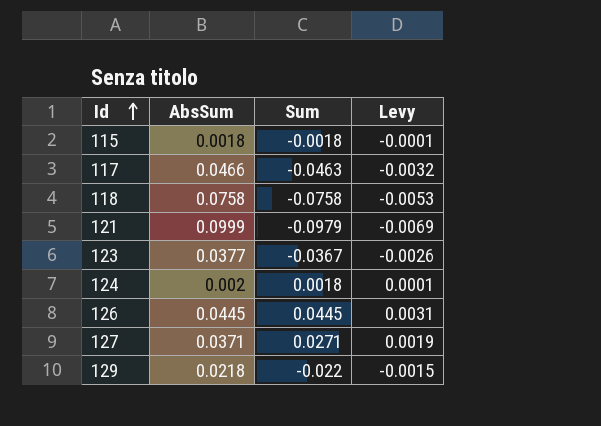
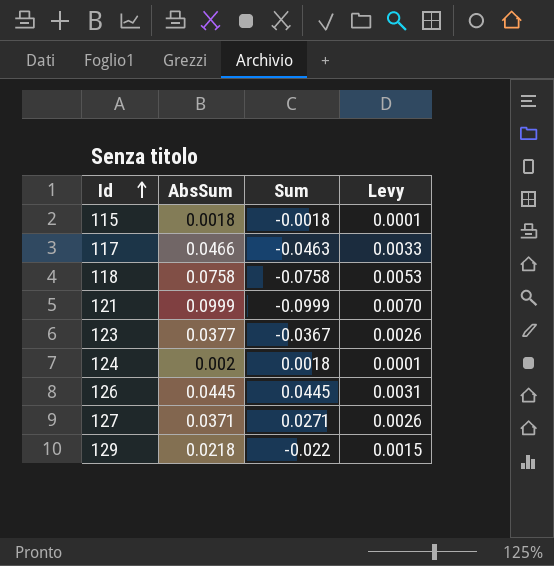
column Levy | formula: [Sum] * 0.07 -> [AbsSum] * 0.07
121 | Sum: -0.0979 -> -0.0999

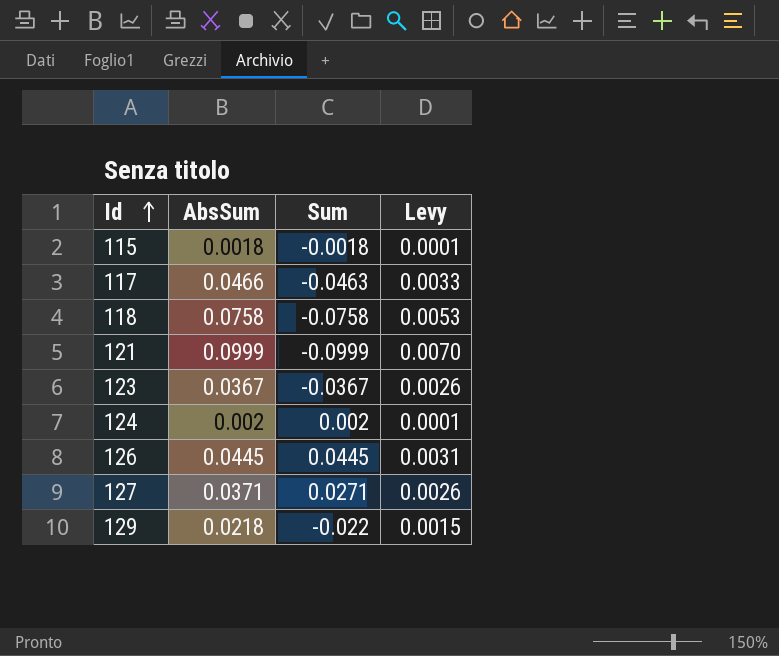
123 | AbsSum: 0.0377 -> 0.0367
124 | Sum: 0.0018 -> 0.002

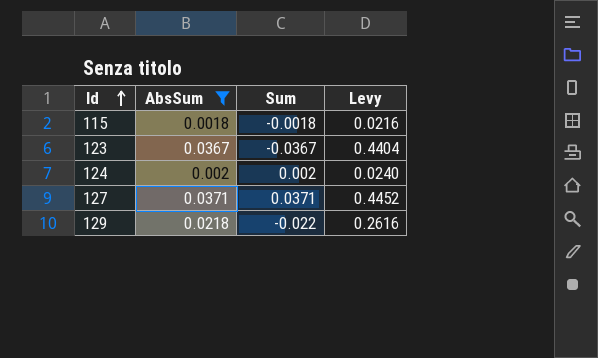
filter: none -> AbsSum <= 0.0371
column Levy | formula: [AbsSum] * 0.07 -> [AbsSum] * 12
127 | Sum: 0.0271 -> 0.0371

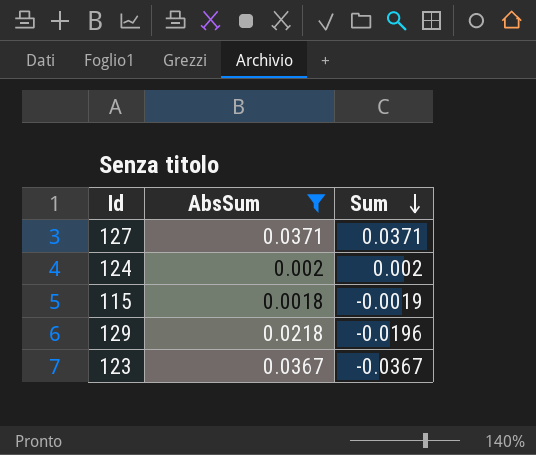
row order: Id ascending -> Sum descending
column Levy | formula: [AbsSum] * 12 -> none
115 | Sum: -0.0018 -> -0.0019
129 | Sum: -0.022 -> -0.0196

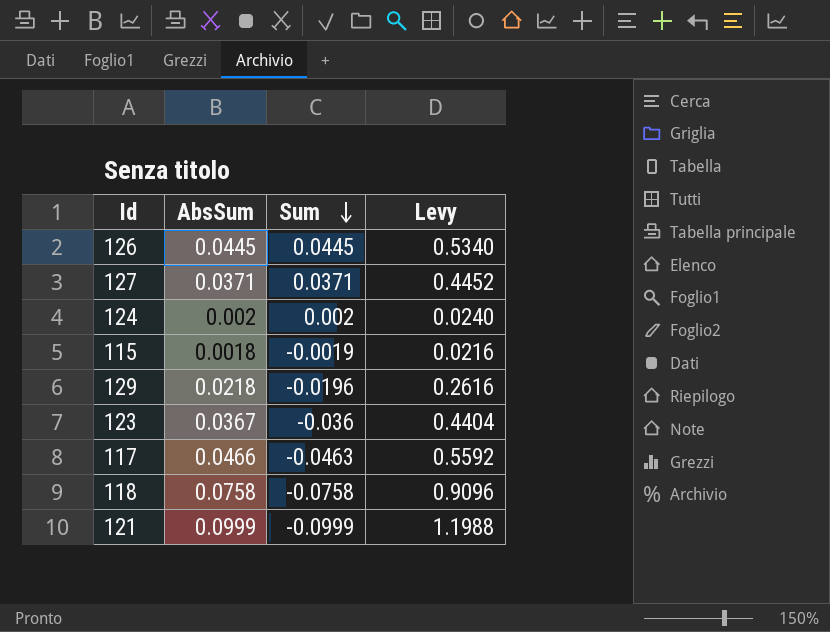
filter: AbsSum <= 0.0371 -> none
column Levy | formula: none -> [AbsSum] * 12
123 | Sum: -0.0367 -> -0.036

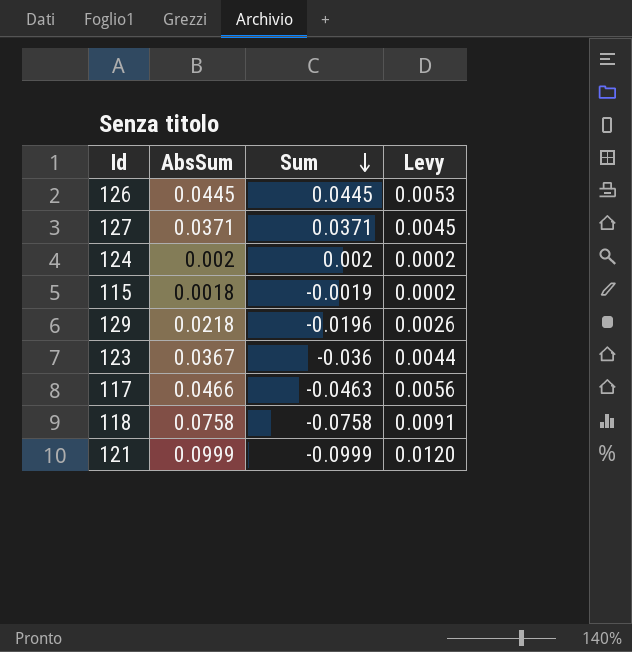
column Levy | formula: [AbsSum] * 12 -> [AbsSum] * 0.12

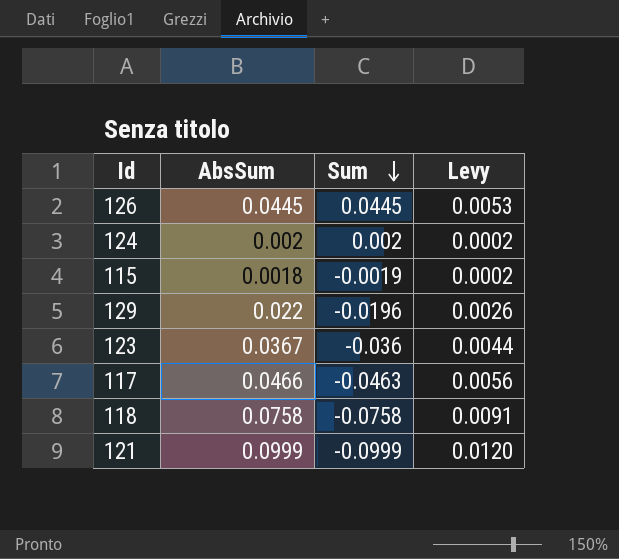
row 127: 0.0371 | 0.0371 | 0.0045 -> none
129 | AbsSum: 0.0218 -> 0.022

